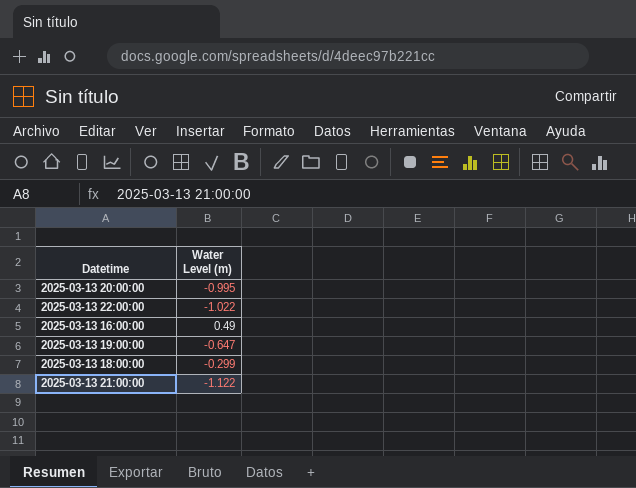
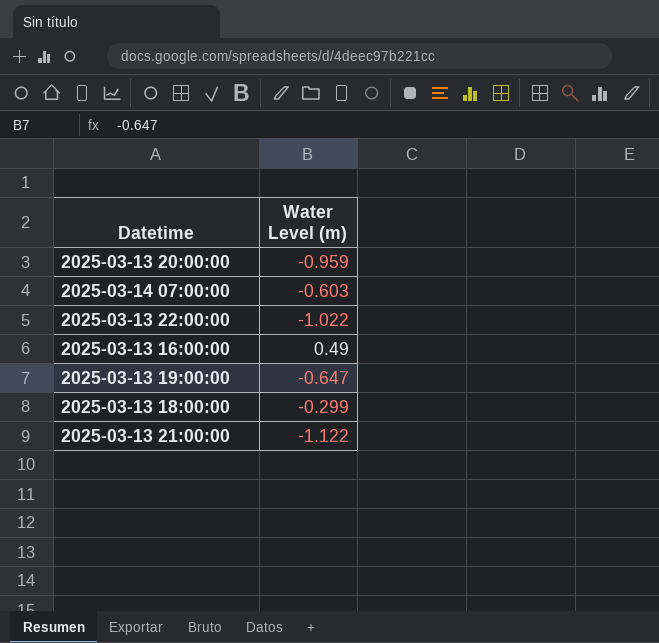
2025-03-13 20:00:00 | Water Level (m): -0.995 -> -0.959
row 2025-03-14 07:00:00: none -> -0.603

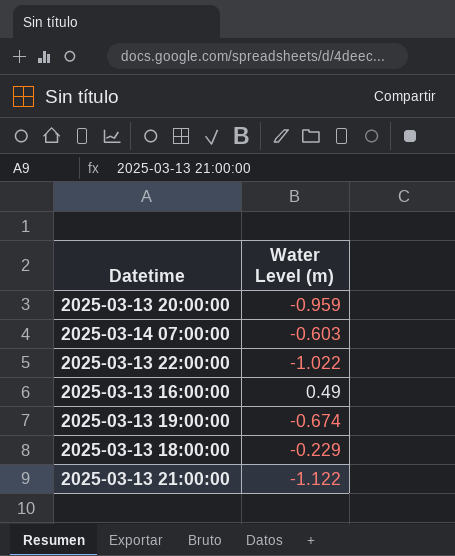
2025-03-13 19:00:00 | Water Level (m): -0.647 -> -0.674
2025-03-13 18:00:00 | Water Level (m): -0.299 -> -0.229

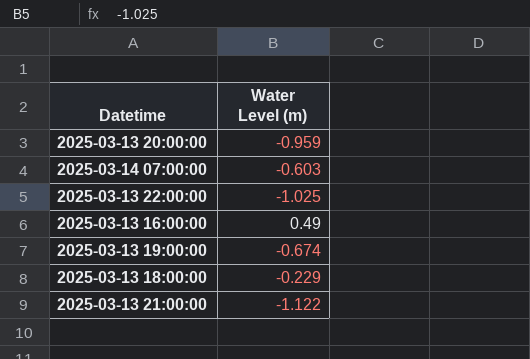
2025-03-13 22:00:00 | Water Level (m): -1.022 -> -1.025

